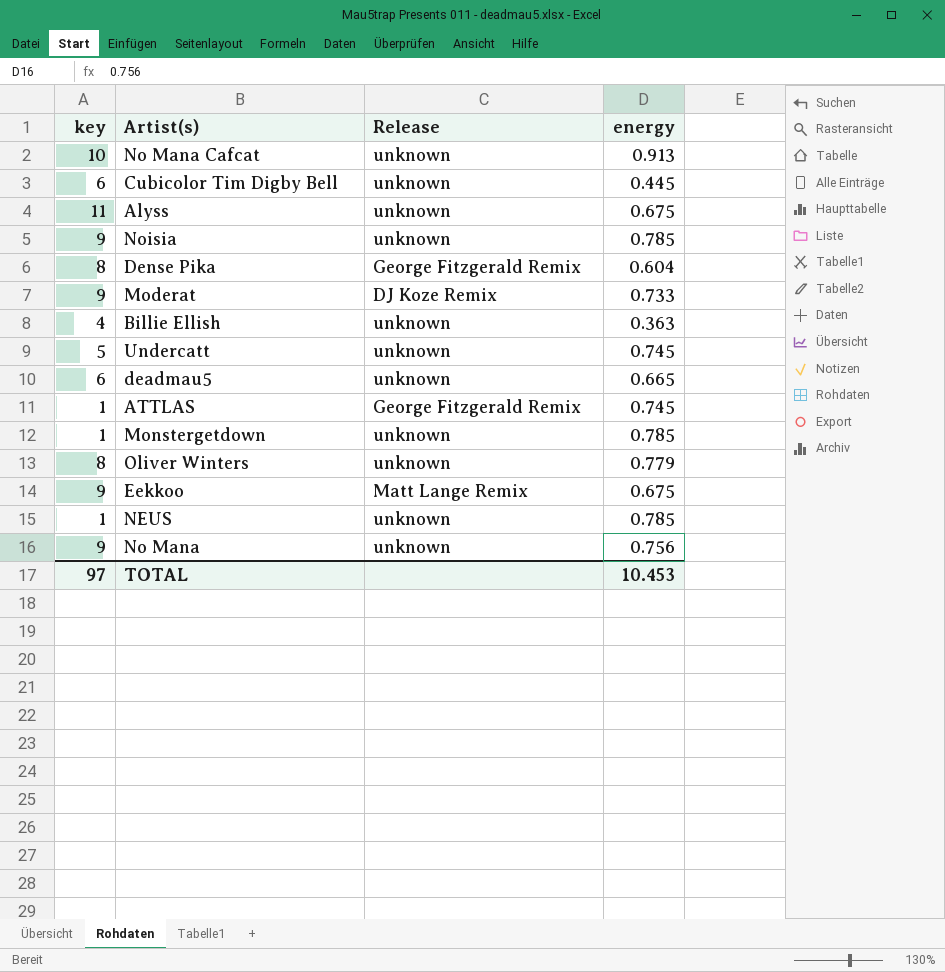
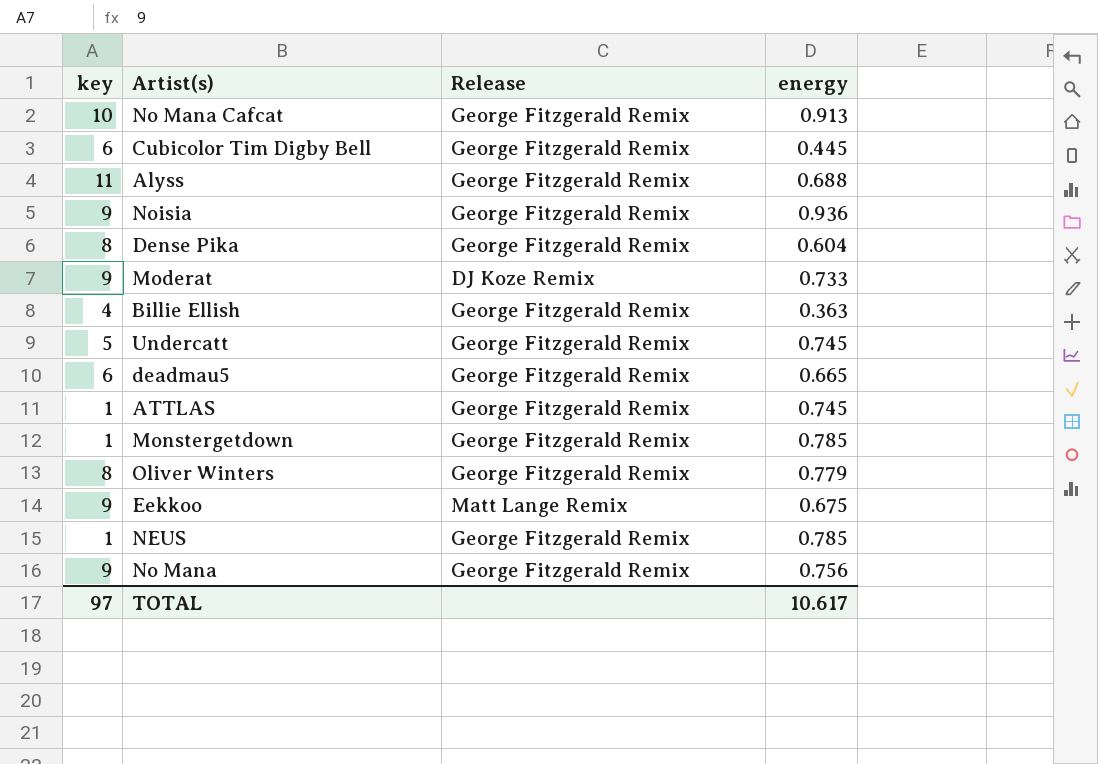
No Mana Cafcat | Release: unknown -> George Fitzgerald Remix
Cubicolor Tim Digby Bell | Release: unknown -> George Fitzgerald Remix
Alyss | Release: unknown -> George Fitzgerald Remix
Alyss | energy: 0.675 -> 0.688
Noisia | Release: unknown -> George Fitzgerald Remix
Noisia | energy: 0.785 -> 0.936
Billie Ellish | Release: unknown -> George Fitzgerald Remix
Undercatt | Release: unknown -> George Fitzgerald Remix
deadmau5 | Release: unknown -> George Fitzgerald Remix
Monstergetdown | Release: unknown -> George Fitzgerald Remix
Oliver Winters | Release: unknown -> George Fitzgerald Remix
NEUS | Release: unknown -> George Fitzgerald Remix
No Mana | Release: unknown -> George Fitzgerald Remix
TOTAL | energy: 10.453 -> 10.617

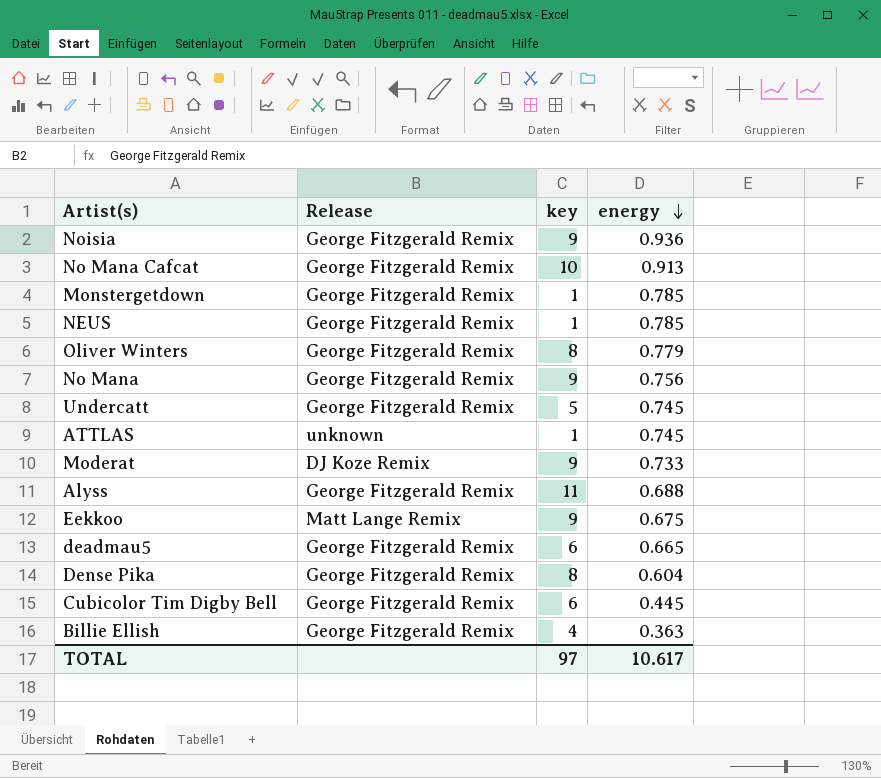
row order: none -> energy descending
column key | position: 1 -> 3
ATTLAS | Release: George Fitzgerald Remix -> unknown

